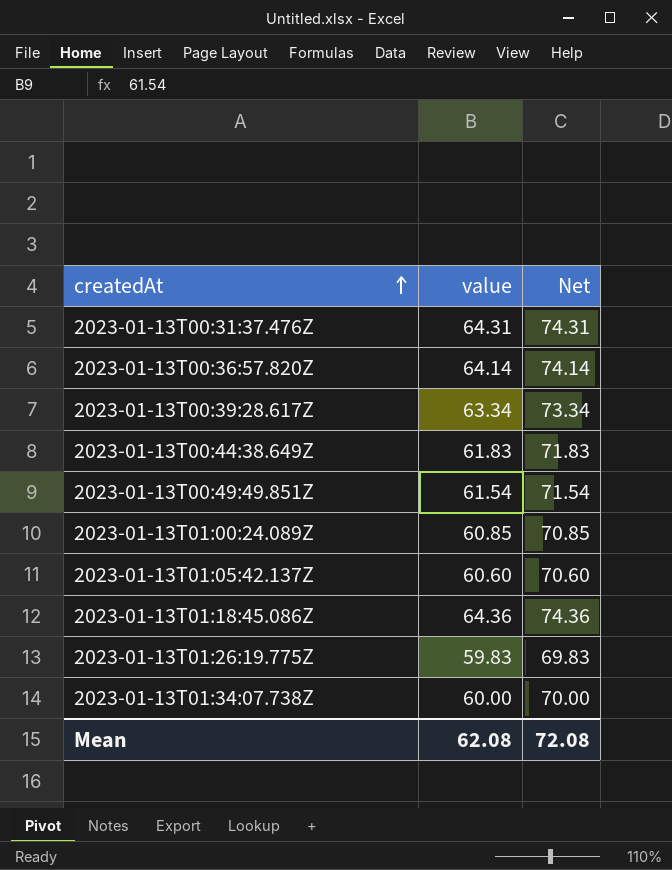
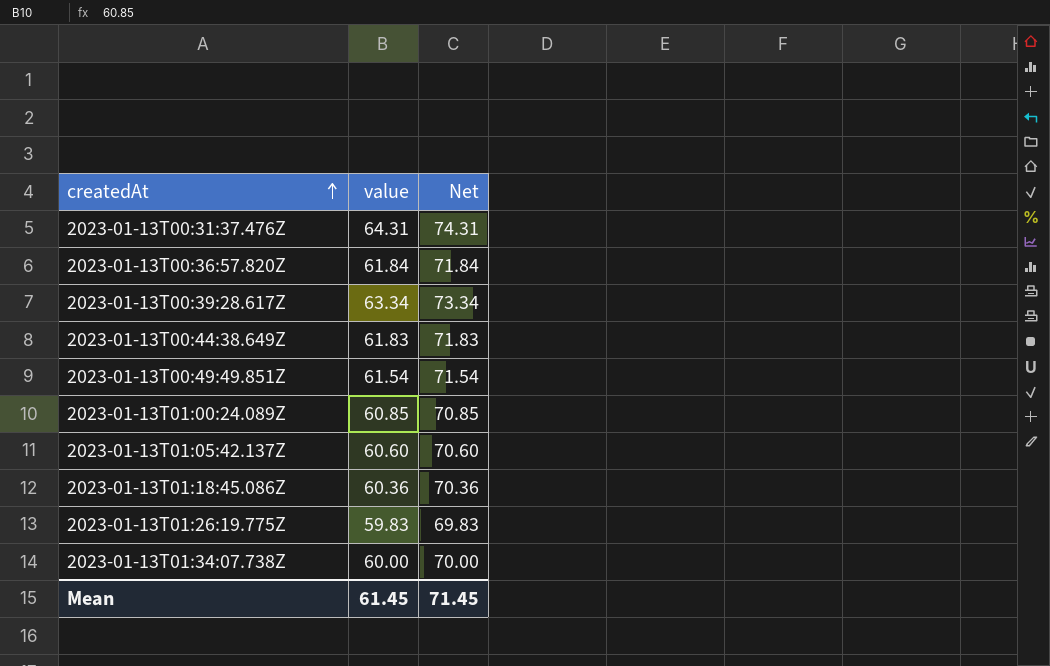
2023-01-13T00:36:57.820Z | value: 64.14 -> 61.84
2023-01-13T00:36:57.820Z | Net: 74.14 -> 71.84
2023-01-13T01:18:45.086Z | value: 64.36 -> 60.36
2023-01-13T01:18:45.086Z | Net: 74.36 -> 70.36
Mean | value: 62.08 -> 61.45
Mean | Net: 72.08 -> 71.45

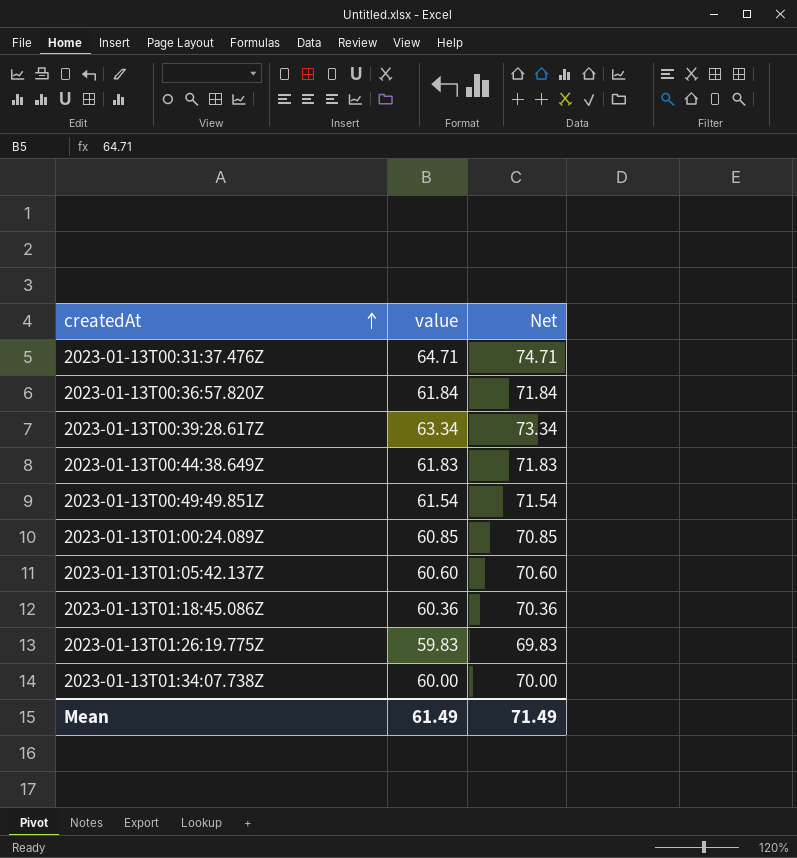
2023-01-13T00:31:37.476Z | value: 64.31 -> 64.71
2023-01-13T00:31:37.476Z | Net: 74.31 -> 74.71
Mean | value: 61.45 -> 61.49
Mean | Net: 71.45 -> 71.49

